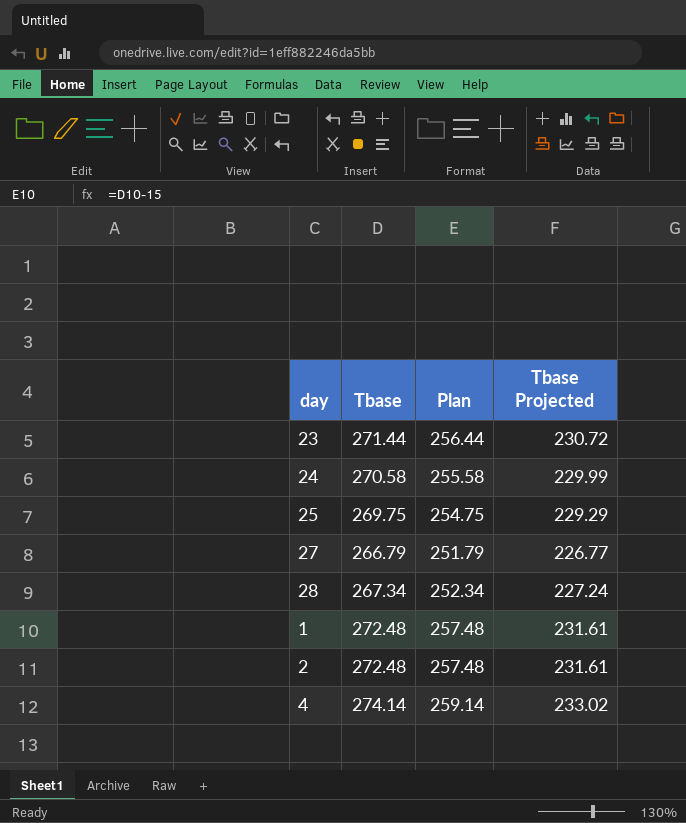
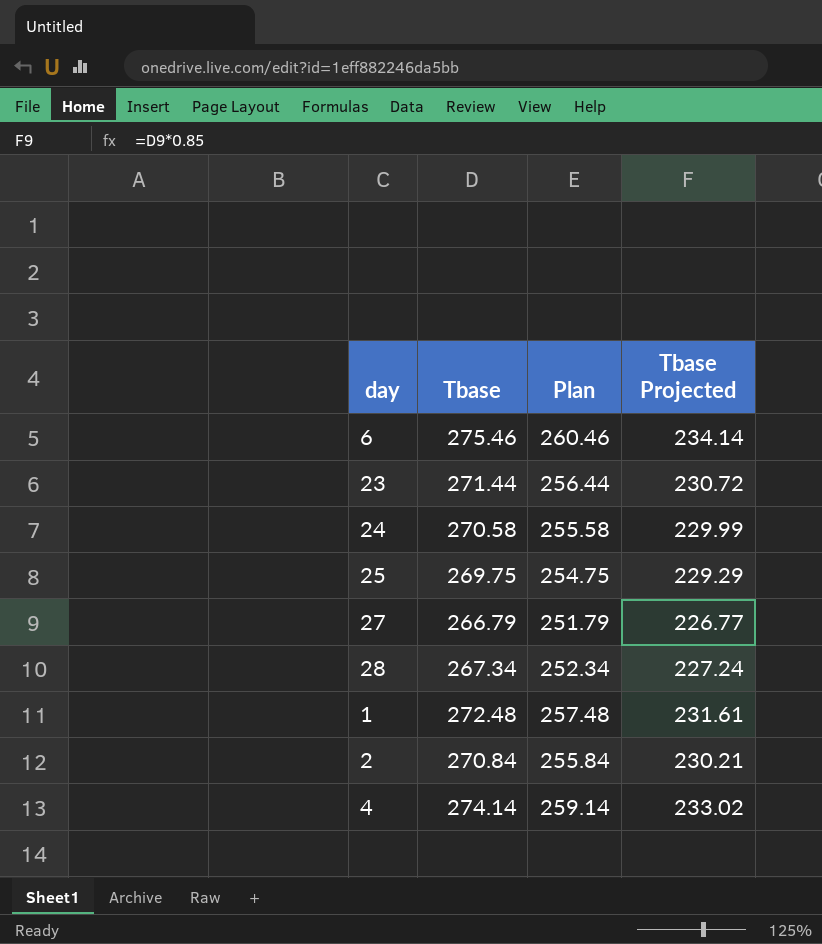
row 6: none -> 275.46 | 260.46 | 234.14
2 | Tbase: 272.48 -> 270.84
2 | Plan: 257.48 -> 255.84
2 | Tbase Projected: 231.61 -> 230.21

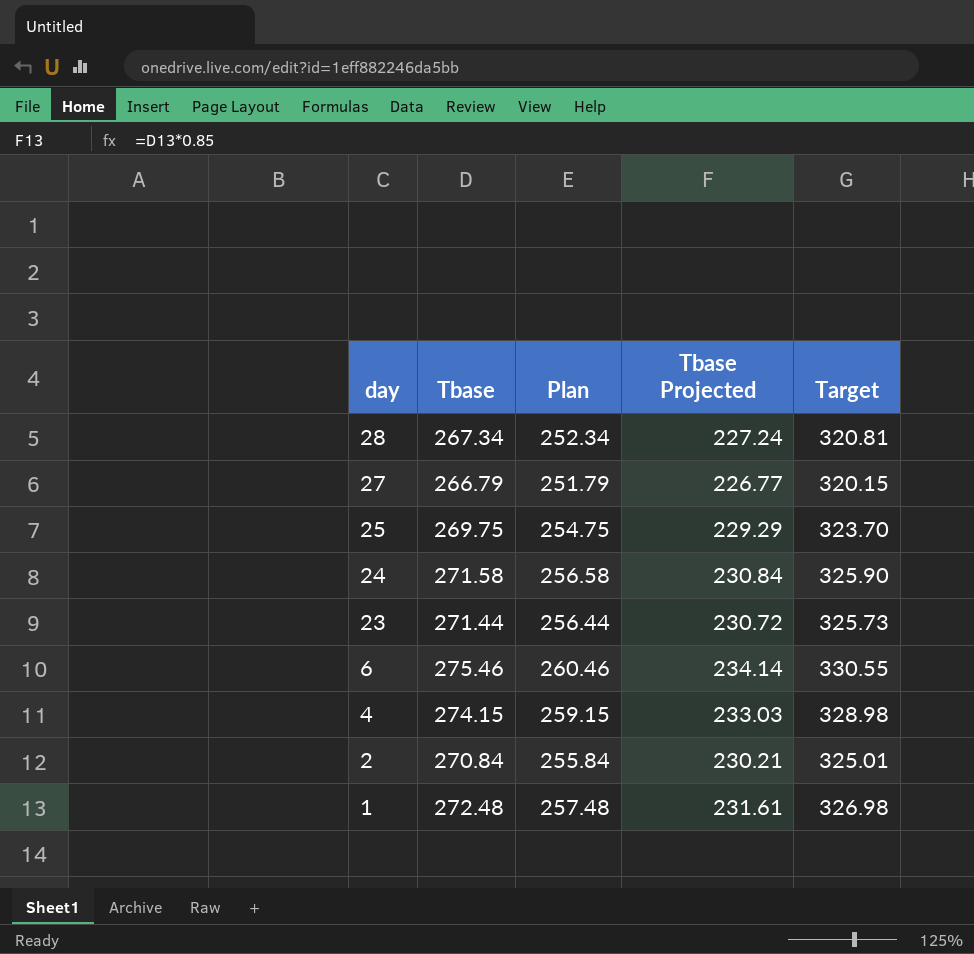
row order: none -> day descending
column Target | formula: none -> [Tbase] * 1.2
24 | Tbase: 270.58 -> 271.58
24 | Plan: 255.58 -> 256.58
24 | Tbase Projected: 229.99 -> 230.84
4 | Tbase: 274.14 -> 274.15
4 | Plan: 259.14 -> 259.15
4 | Tbase Projected: 233.02 -> 233.03

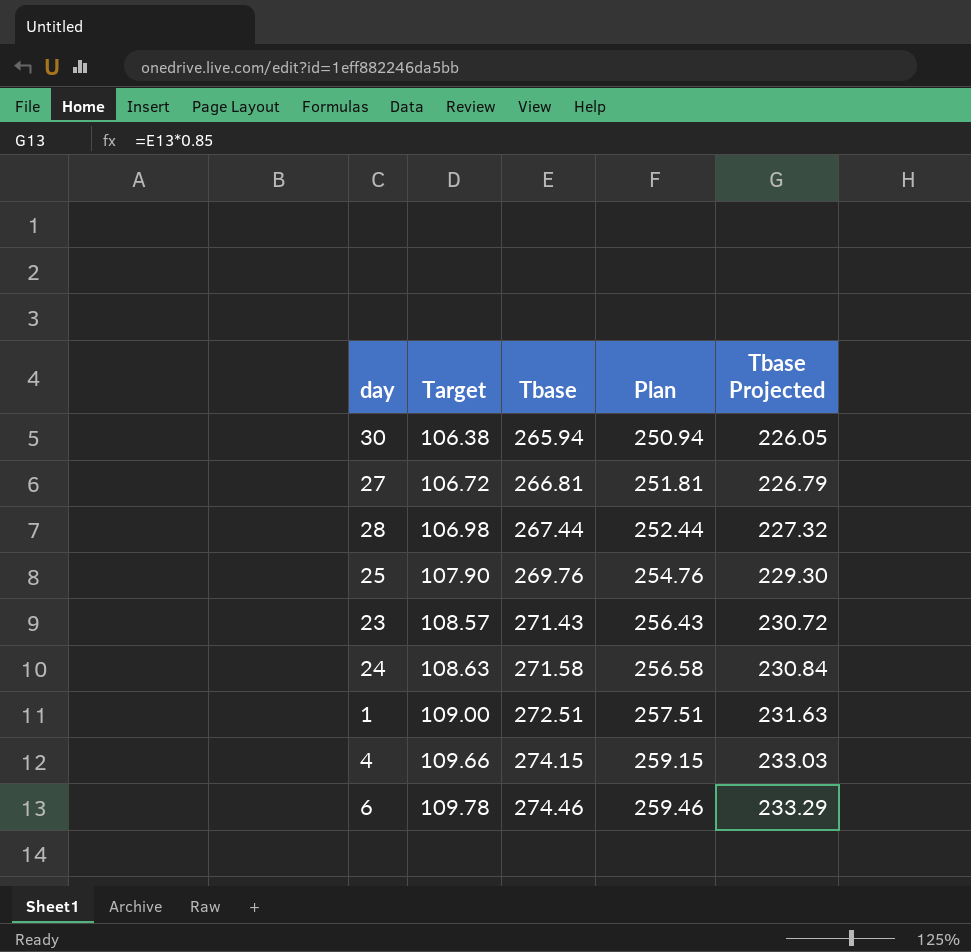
row order: day descending -> Target ascending
column Target | formula: [Tbase] * 1.2 -> [Tbase] * 0.4
column Target | position: 5 -> 2
row 2: 270.84 | 255.84 | 230.21 | 325.01 -> none
row 30: none -> 106.38 | 265.94 | 250.94 | 226.05
27 | Tbase: 266.79 -> 266.81
27 | Plan: 251.79 -> 251.81
27 | Tbase Projected: 226.77 -> 226.79
28 | Tbase: 267.34 -> 267.44
28 | Plan: 252.34 -> 252.44
28 | Tbase Projected: 227.24 -> 227.32
25 | Tbase: 269.75 -> 269.76
25 | Plan: 254.75 -> 254.76
25 | Tbase Projected: 229.29 -> 229.30
23 | Tbase: 271.44 -> 271.43
23 | Plan: 256.44 -> 256.43
1 | Tbase: 272.48 -> 272.51
1 | Plan: 257.48 -> 257.51
1 | Tbase Projected: 231.61 -> 231.63
6 | Tbase: 275.46 -> 274.46
6 | Plan: 260.46 -> 259.46
6 | Tbase Projected: 234.14 -> 233.29

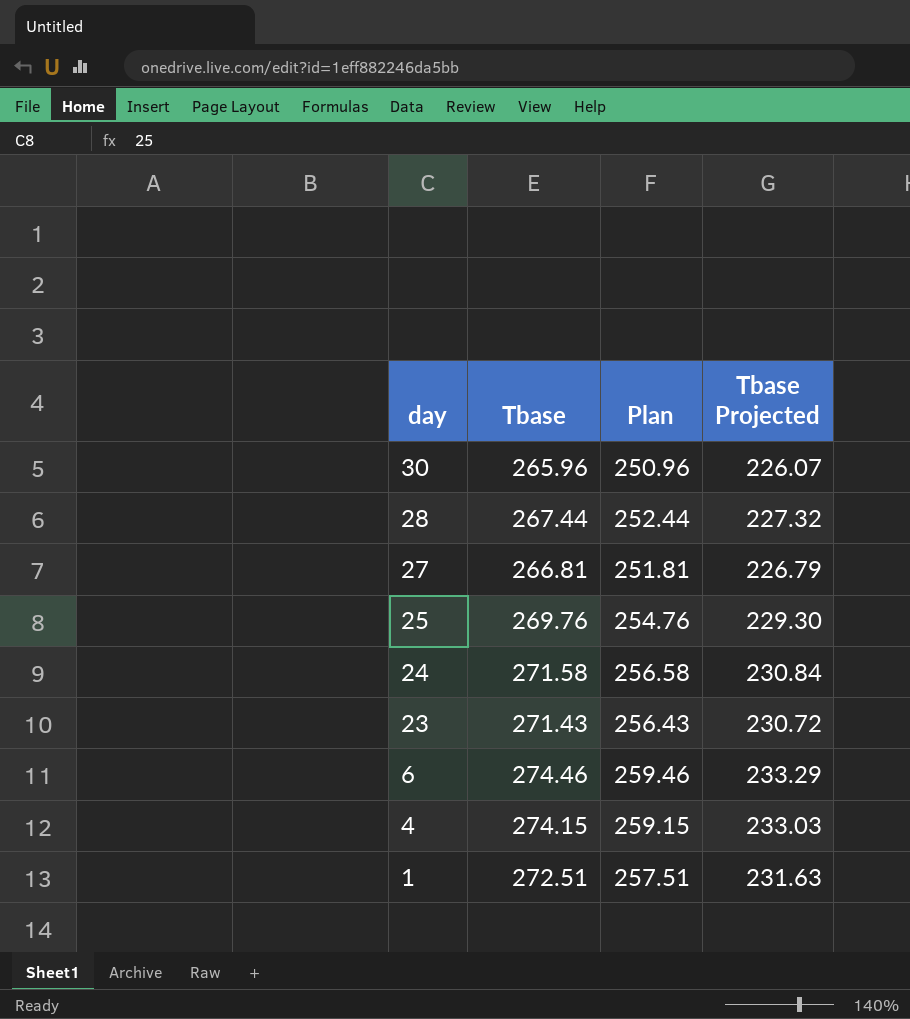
row order: Target ascending -> day descending
column Target | formula: [Tbase] * 0.4 -> none
30 | Tbase: 265.94 -> 265.96
30 | Plan: 250.94 -> 250.96
30 | Tbase Projected: 226.05 -> 226.07

